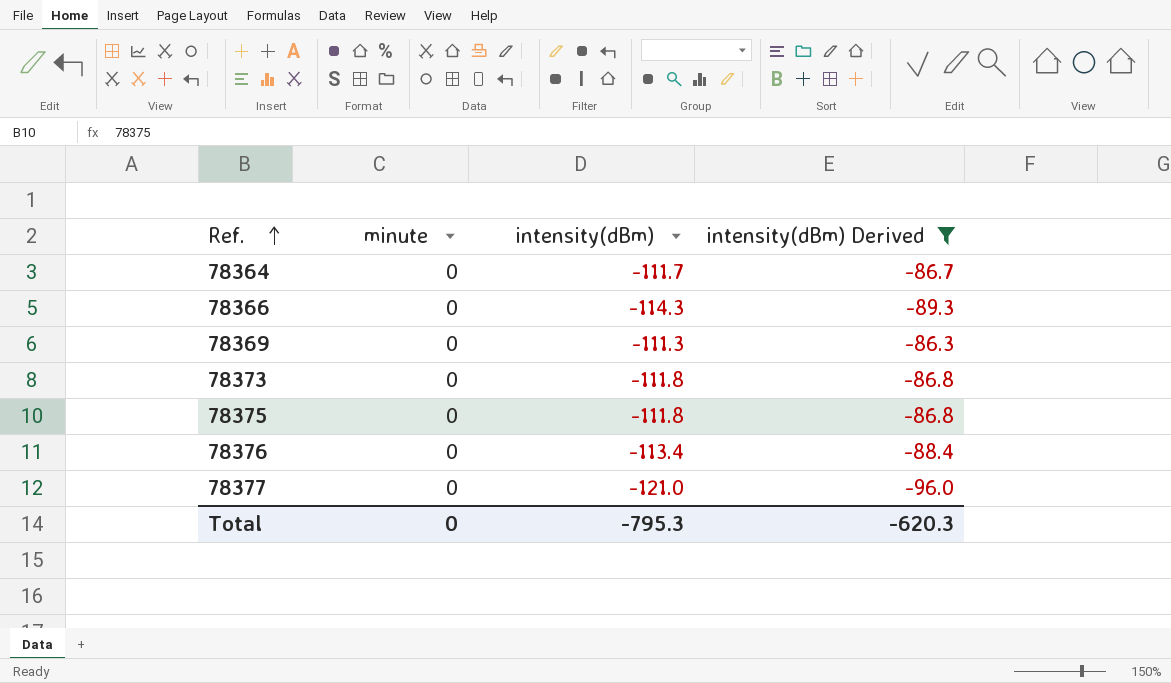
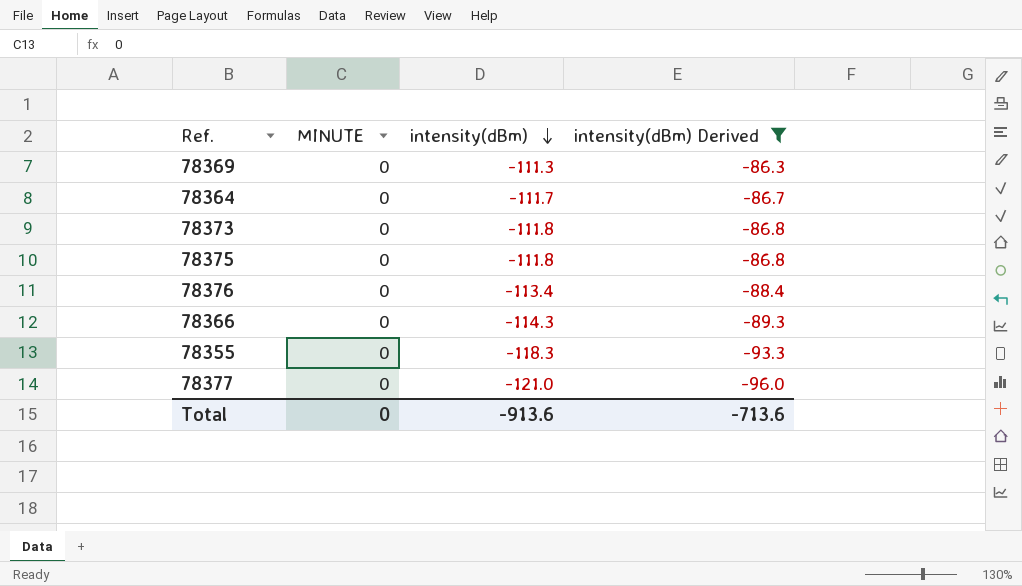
row order: Ref. ascending -> intensity(dBm) descending
column name: minute -> MINUTE
row 78355: none -> 0 | -118.3 | -93.3
Total | intensity(dBm): -795.3 -> -913.6
Total | intensity(dBm) Derived: -620.3 -> -713.6

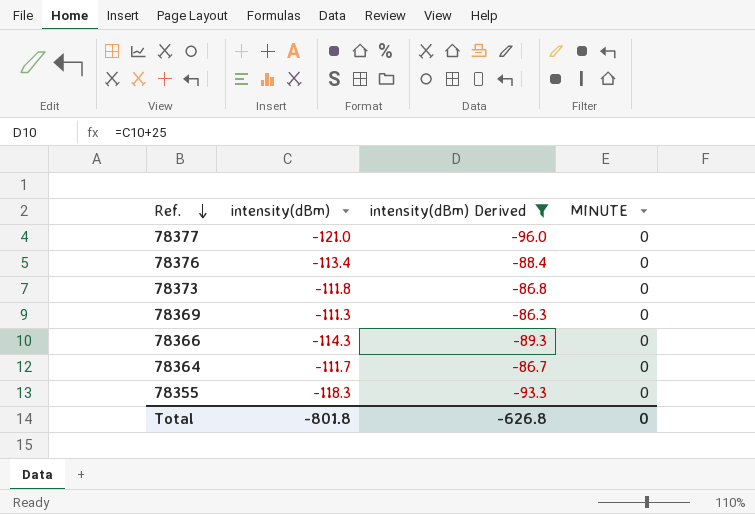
row order: intensity(dBm) descending -> Ref. descending
column MINUTE | position: 2 -> 4
row 78375: 0 | -111.8 | -86.8 -> none
Total | intensity(dBm): -913.6 -> -801.8
Total | intensity(dBm) Derived: -713.6 -> -626.8

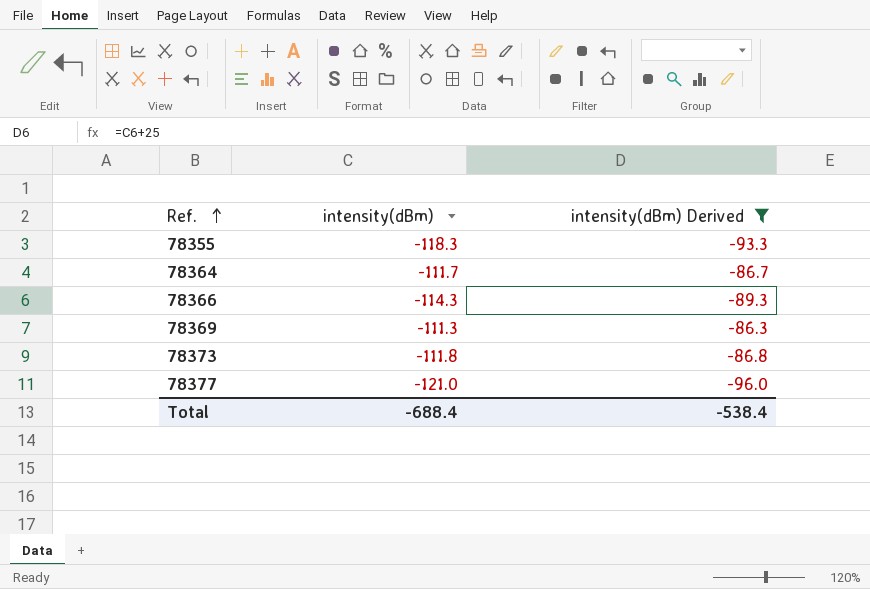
row order: Ref. descending -> Ref. ascending
column MINUTE | position: 4 -> none
row 78376: -113.4 | -88.4 | 0 -> none
Total | intensity(dBm): -801.8 -> -688.4
Total | intensity(dBm) Derived: -626.8 -> -538.4

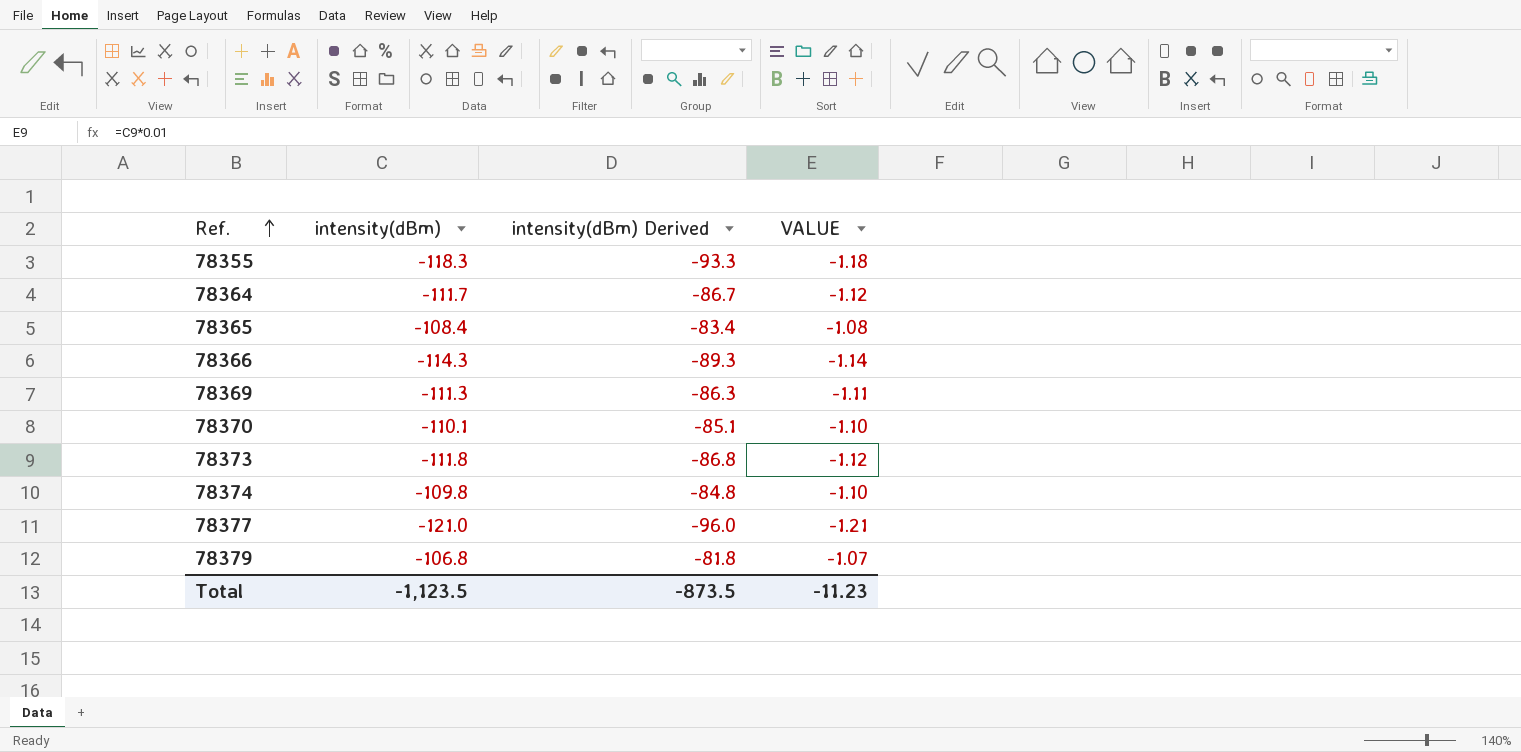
filter: intensity(dBm) Derived <= -86.3 -> none
column VALUE | formula: none -> [intensity(dBm)] * 0.01
Total | intensity(dBm): -688.4 -> -1,123.5
Total | intensity(dBm) Derived: -538.4 -> -873.5

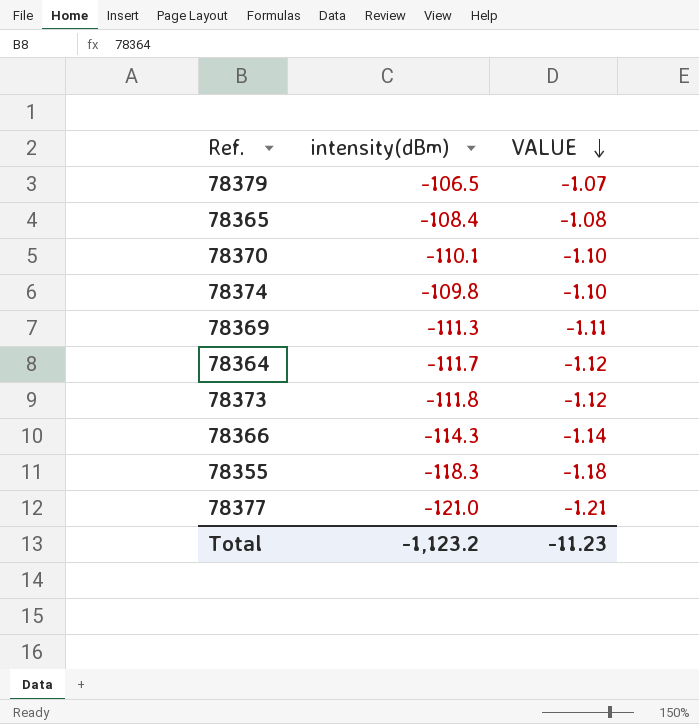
row order: Ref. ascending -> VALUE descending
column intensity(dBm) Derived | formula: [intensity(dBm)] + 25 -> none
78379 | intensity(dBm): -106.8 -> -106.5
Total | intensity(dBm): -1,123.5 -> -1,123.2

